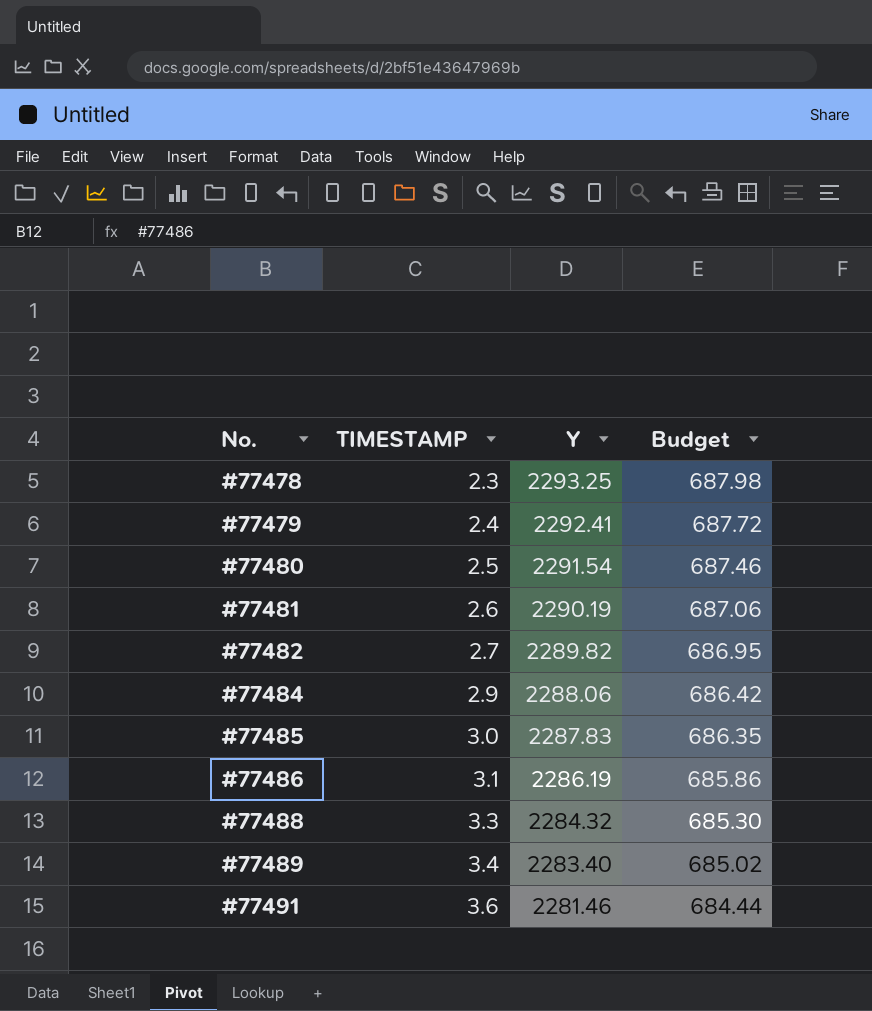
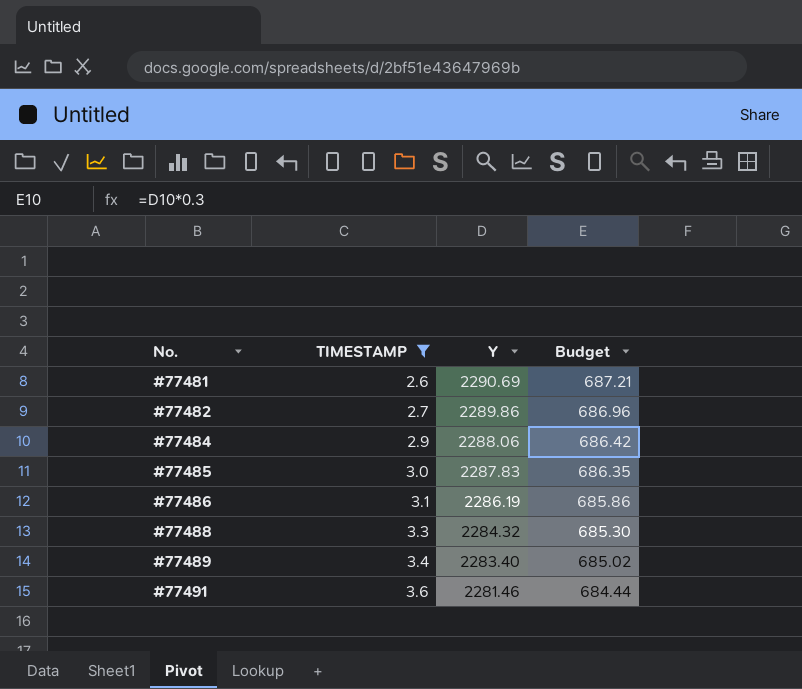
filter: none -> TIMESTAMP >= 2.6
#77481 | Y: 2290.19 -> 2290.69
#77481 | Budget: 687.06 -> 687.21
#77482 | Y: 2289.82 -> 2289.86
#77482 | Budget: 686.95 -> 686.96

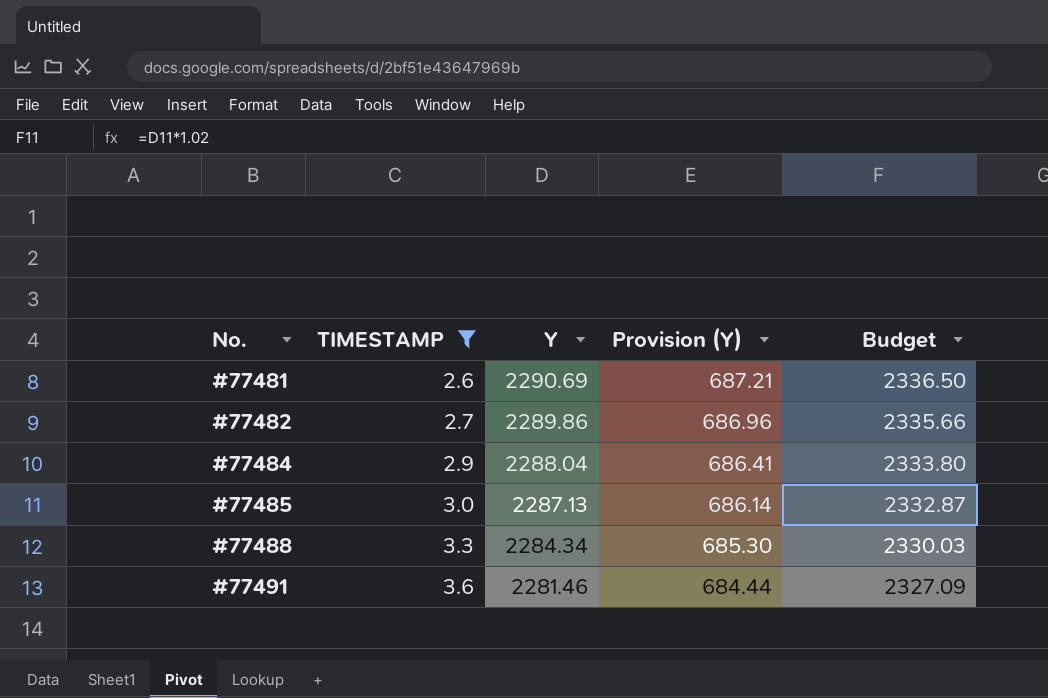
column Provision (Y) | formula: none -> [Y] * 0.3
column Budget | formula: [Y] * 0.3 -> [Y] * 1.02
row #77486: 3.1 | 2286.19 | 685.86 -> none
row #77489: 3.4 | 2283.40 | 685.02 -> none
#77484 | Y: 2288.06 -> 2288.04
#77485 | Y: 2287.83 -> 2287.13
#77488 | Y: 2284.32 -> 2284.34

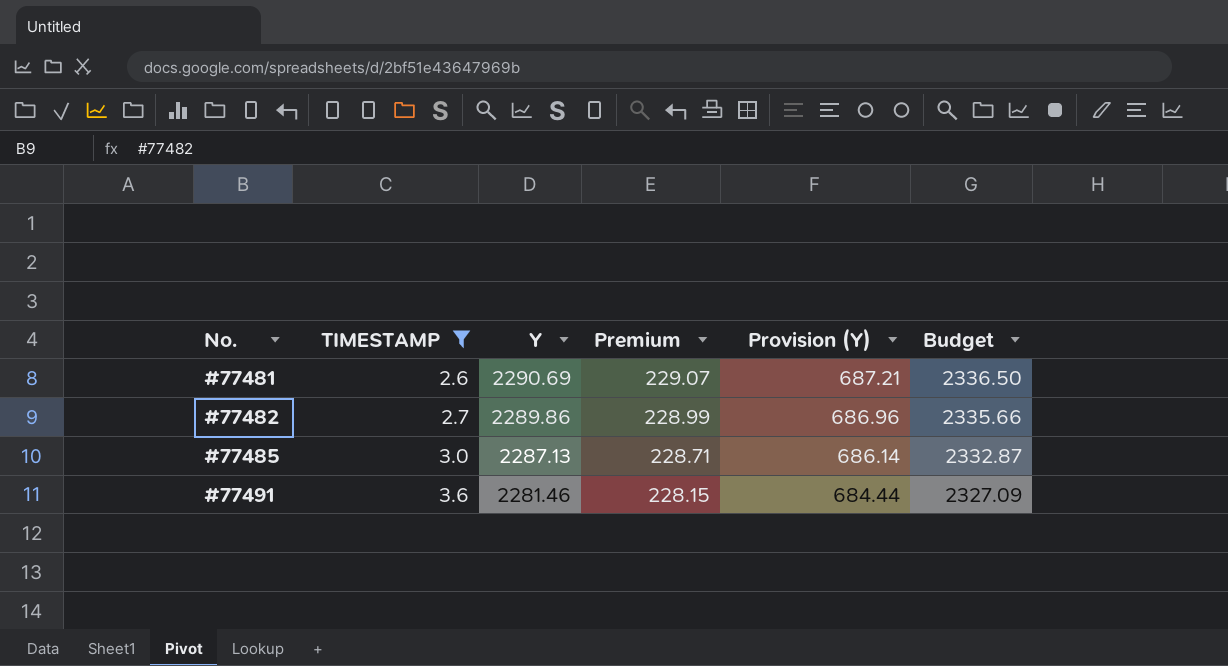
column Premium | formula: none -> [Y] * 0.1
row #77484: 2.9 | 2288.04 | 686.41 | 2333.80 -> none
row #77488: 3.3 | 2284.34 | 685.30 | 2330.03 -> none

